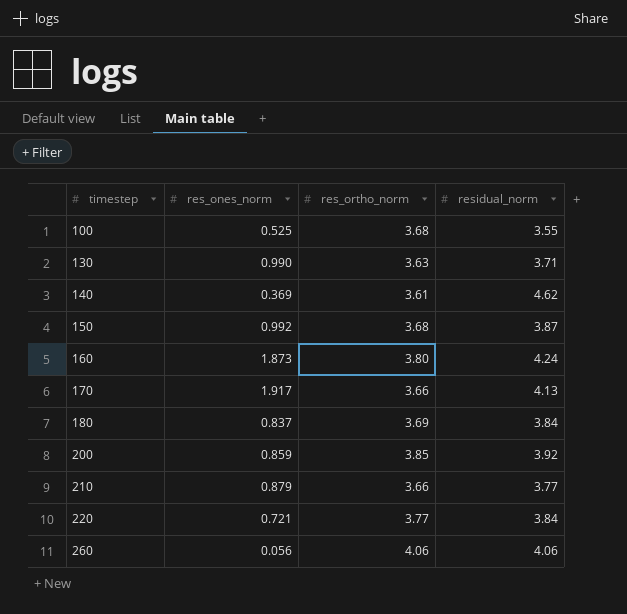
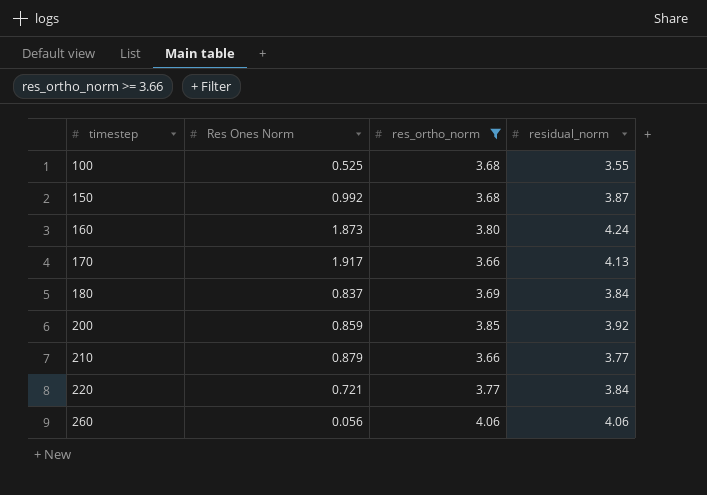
filter: none -> res_ortho_norm >= 3.66
column name: res_ones_norm -> Res Ones Norm

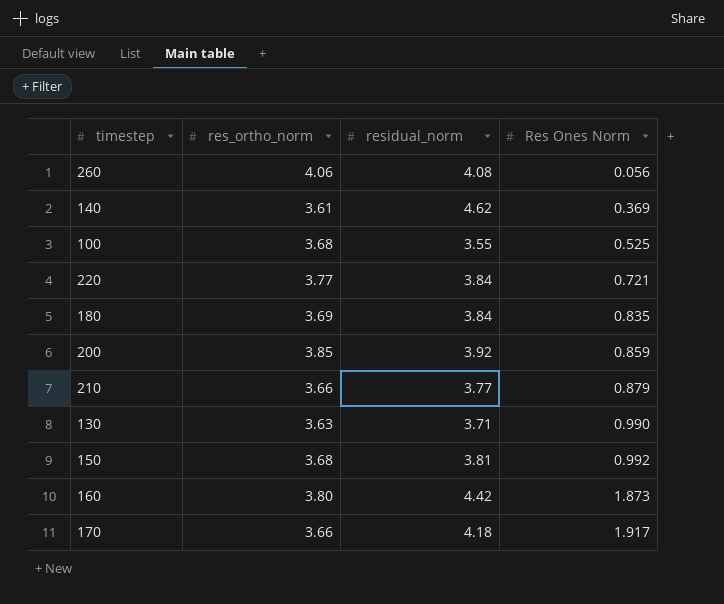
filter: res_ortho_norm >= 3.66 -> none
row order: timestep ascending -> Res Ones Norm ascending
column Res Ones Norm | position: 2 -> 4
260 | residual_norm: 4.06 -> 4.08
180 | Res Ones Norm: 0.837 -> 0.835
150 | residual_norm: 3.87 -> 3.81
160 | residual_norm: 4.24 -> 4.42
170 | residual_norm: 4.13 -> 4.18

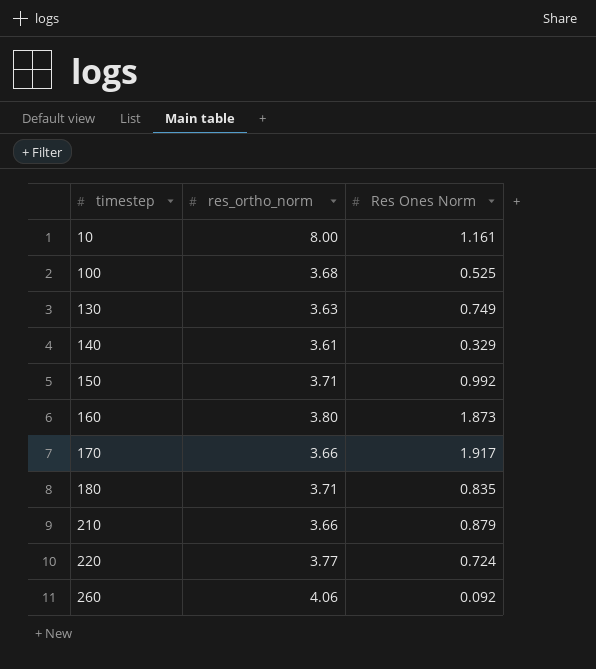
row order: Res Ones Norm ascending -> timestep ascending
column residual_norm | position: 3 -> none
row 200: 3.85 | 3.92 | 0.859 -> none
row 10: none -> 8.00 | 1.161
130 | Res Ones Norm: 0.990 -> 0.749
140 | Res Ones Norm: 0.369 -> 0.329
150 | res_ortho_norm: 3.68 -> 3.71
180 | res_ortho_norm: 3.69 -> 3.71
220 | Res Ones Norm: 0.721 -> 0.724
260 | Res Ones Norm: 0.056 -> 0.092

